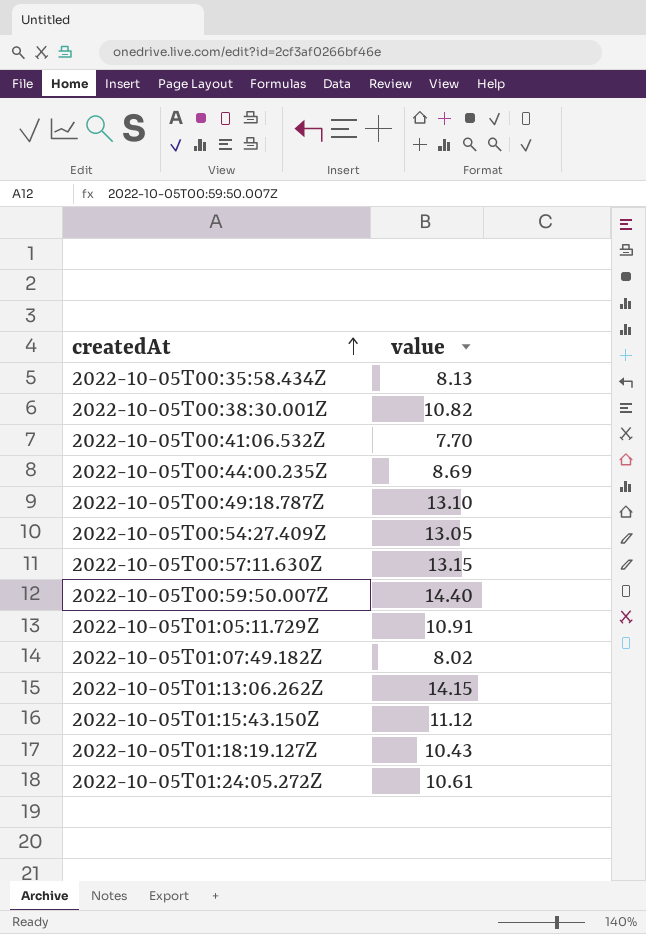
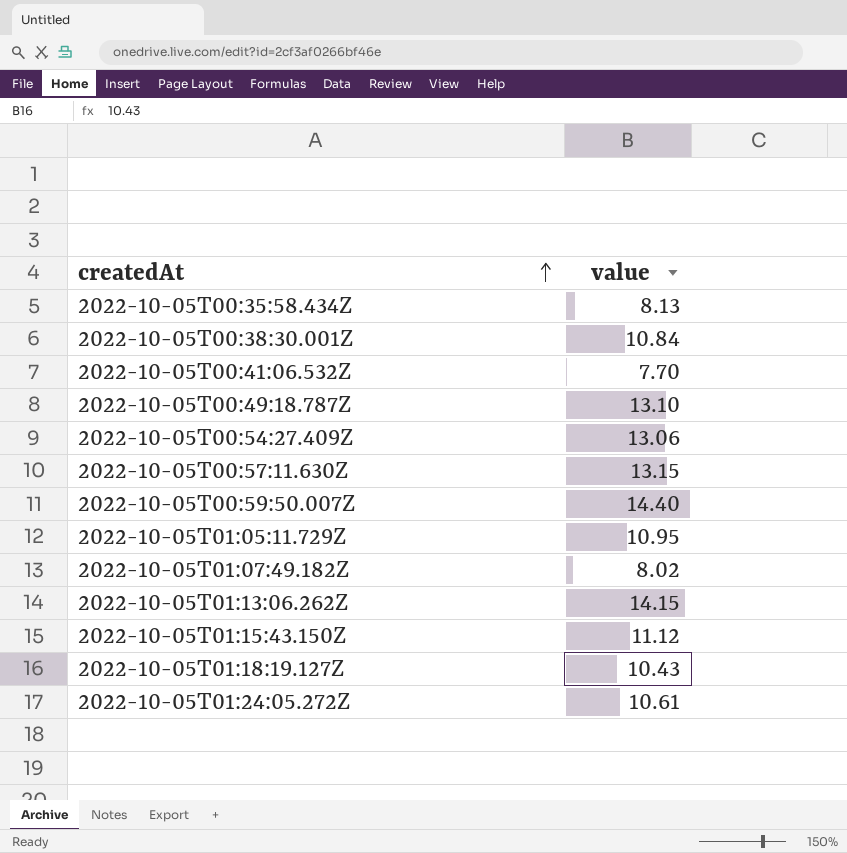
row 2022-10-05T00:44:00.235Z: 8.69 -> none
2022-10-05T00:38:30.001Z | value: 10.82 -> 10.84
2022-10-05T00:54:27.409Z | value: 13.05 -> 13.06
2022-10-05T01:05:11.729Z | value: 10.91 -> 10.95

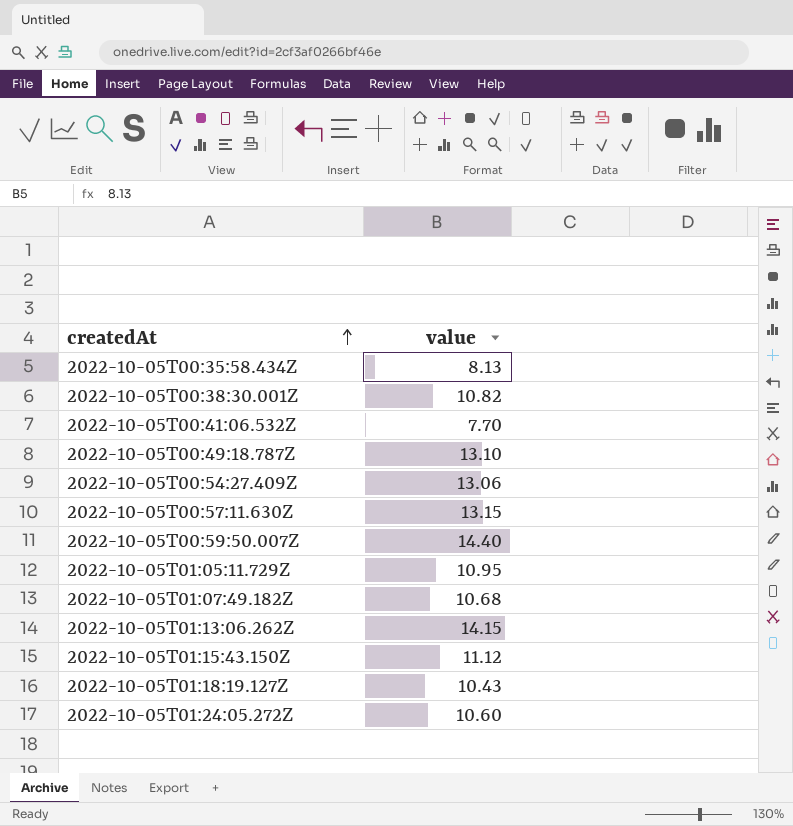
2022-10-05T00:38:30.001Z | value: 10.84 -> 10.82
2022-10-05T01:07:49.182Z | value: 8.02 -> 10.68
2022-10-05T01:24:05.272Z | value: 10.61 -> 10.60

